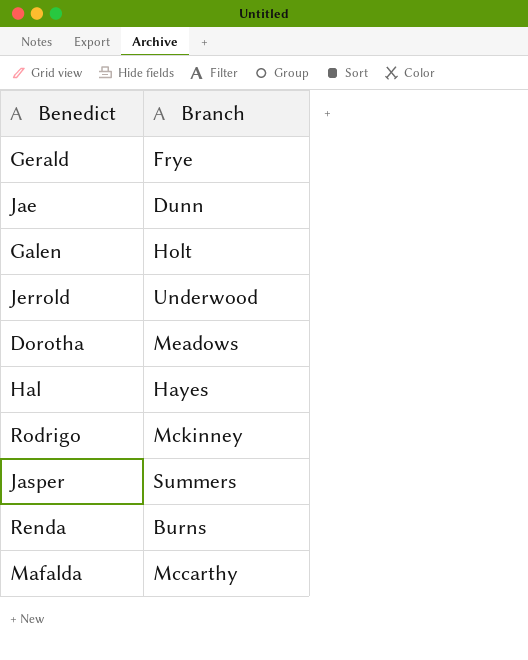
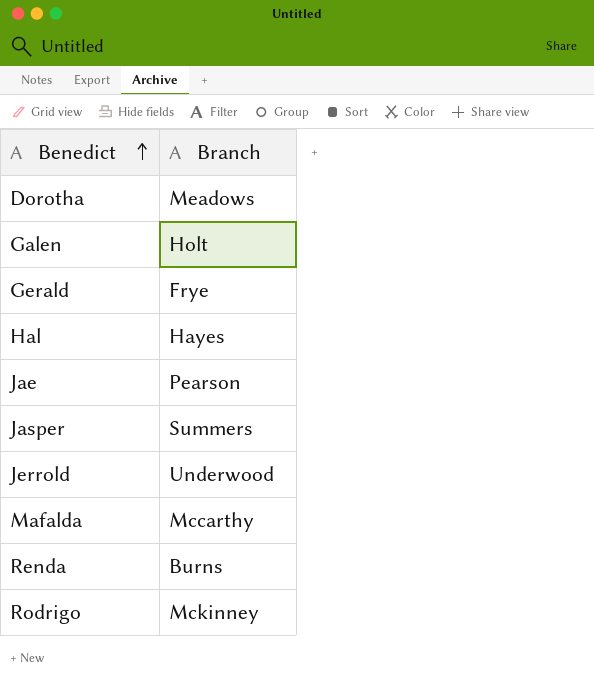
row order: none -> Benedict ascending
Jae | Branch: Dunn -> Pearson

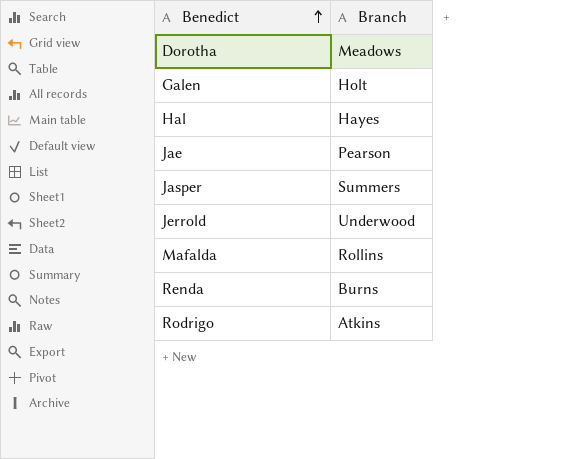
row Gerald: Frye -> none
Mafalda | Branch: Mccarthy -> Rollins
Rodrigo | Branch: Mckinney -> Atkins

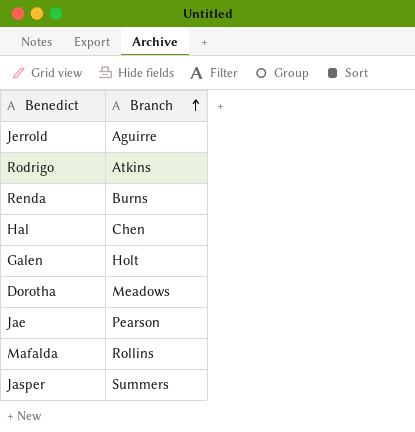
row order: Benedict ascending -> Branch ascending
Jerrold | Branch: Underwood -> Aguirre
Hal | Branch: Hayes -> Chen

